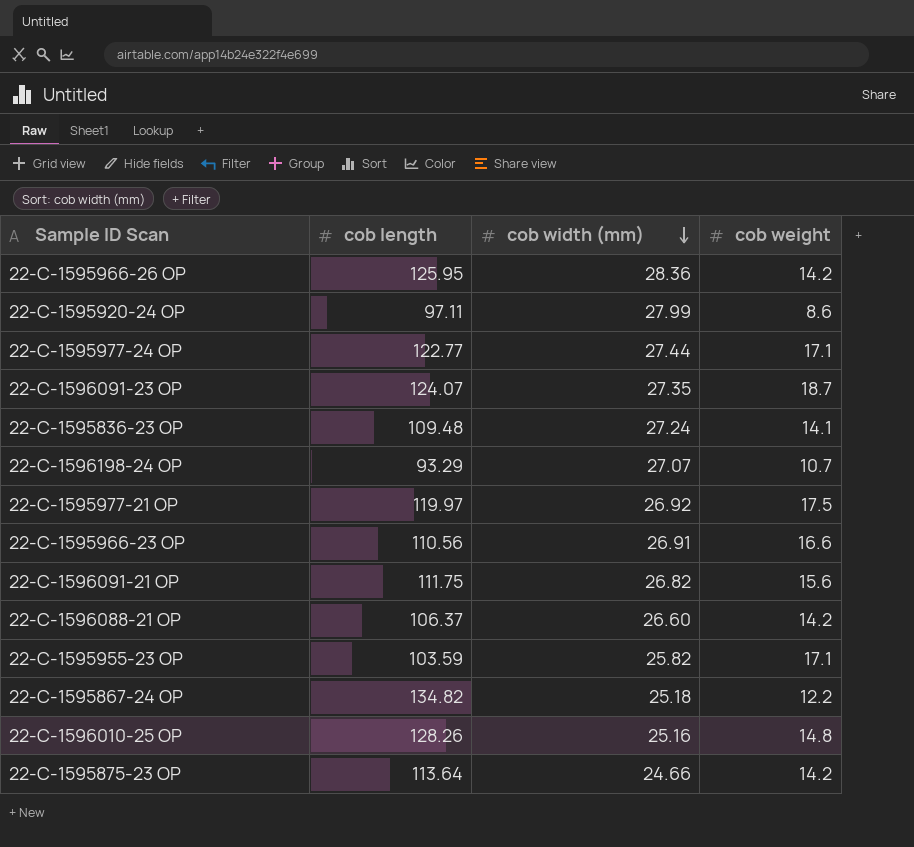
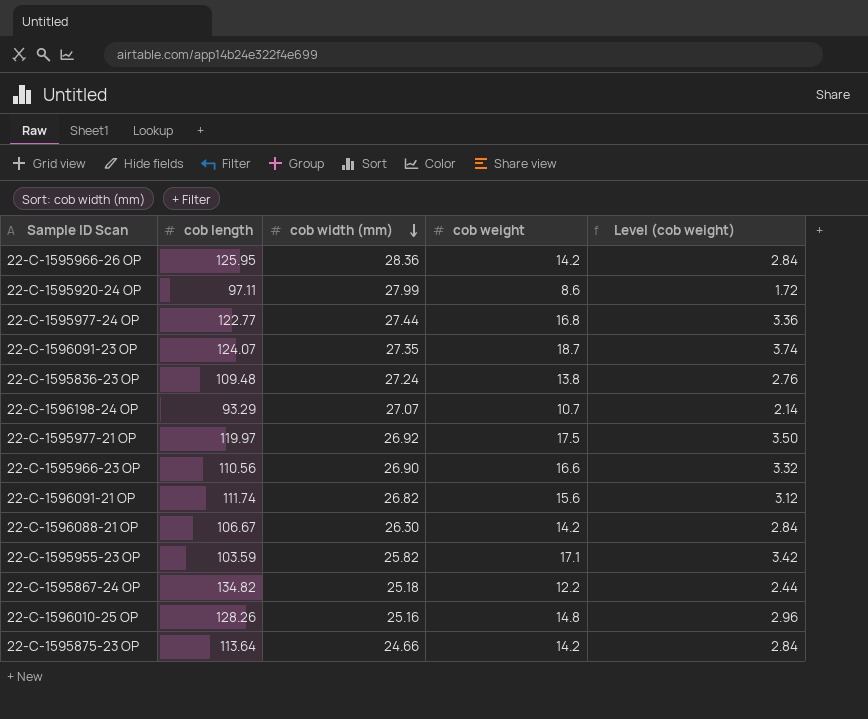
column Level (cob weight) | formula: none -> [cob weight] * 0.2
22-C-1595977-24 OP | cob weight: 17.1 -> 16.8
22-C-1595836-23 OP | cob weight: 14.1 -> 13.8
22-C-1595966-23 OP | cob width (mm): 26.91 -> 26.90
22-C-1596091-21 OP | cob length: 111.75 -> 111.74
22-C-1596088-21 OP | cob length: 106.37 -> 106.67
22-C-1596088-21 OP | cob width (mm): 26.60 -> 26.30

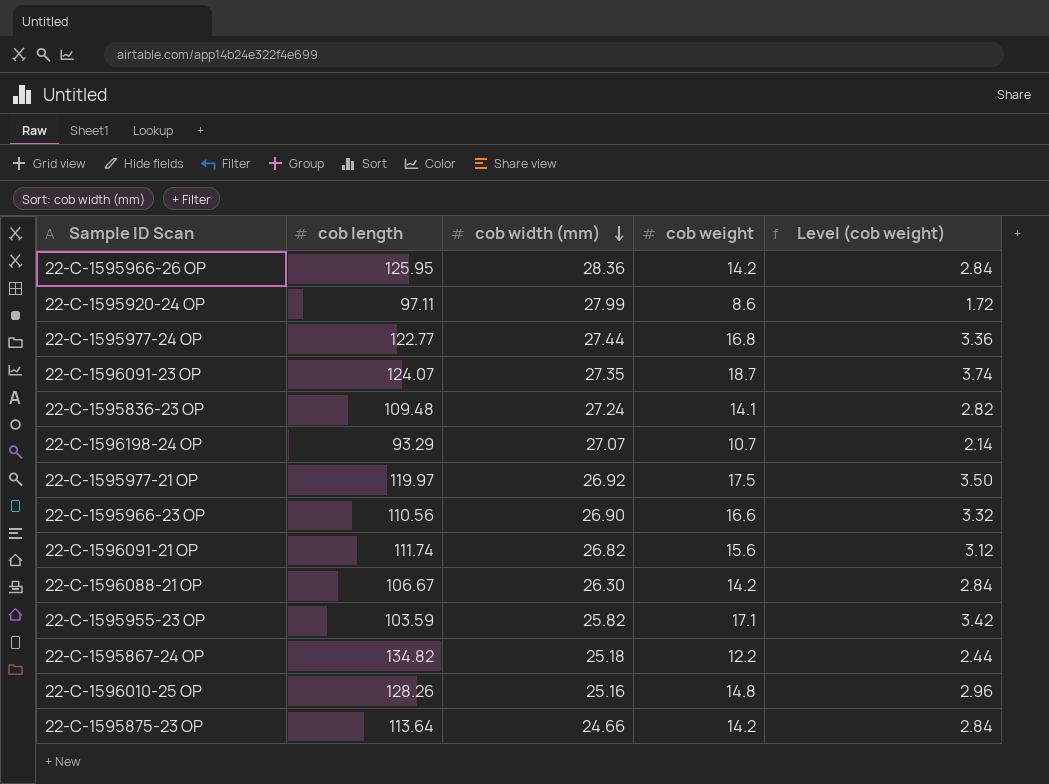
22-C-1595836-23 OP | cob weight: 13.8 -> 14.1
22-C-1595836-23 OP | Level (cob weight): 2.76 -> 2.82

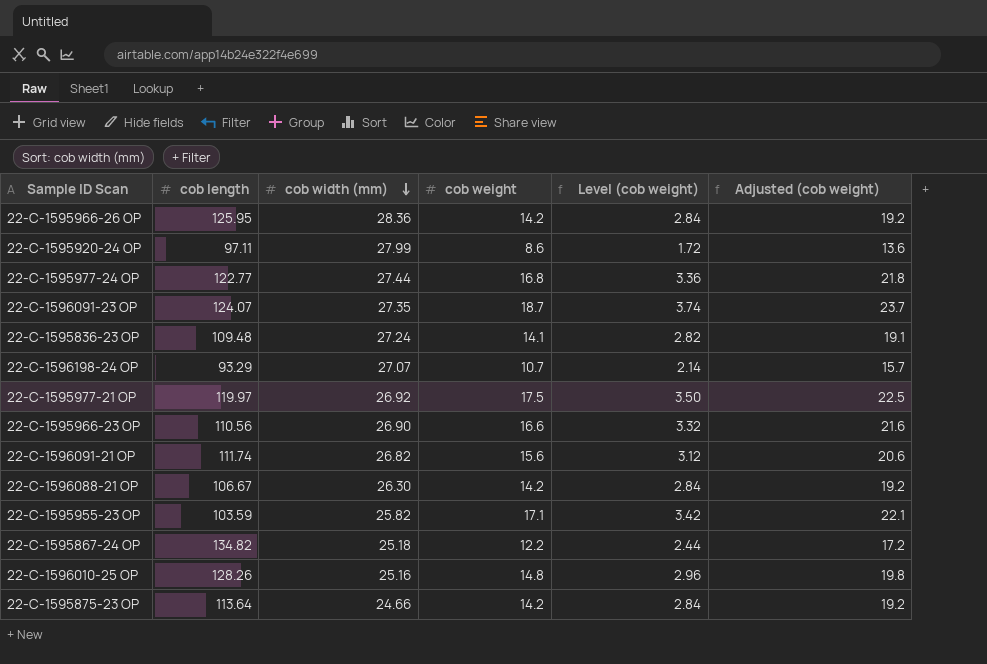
column Adjusted (cob weight) | formula: none -> [cob weight] + 5

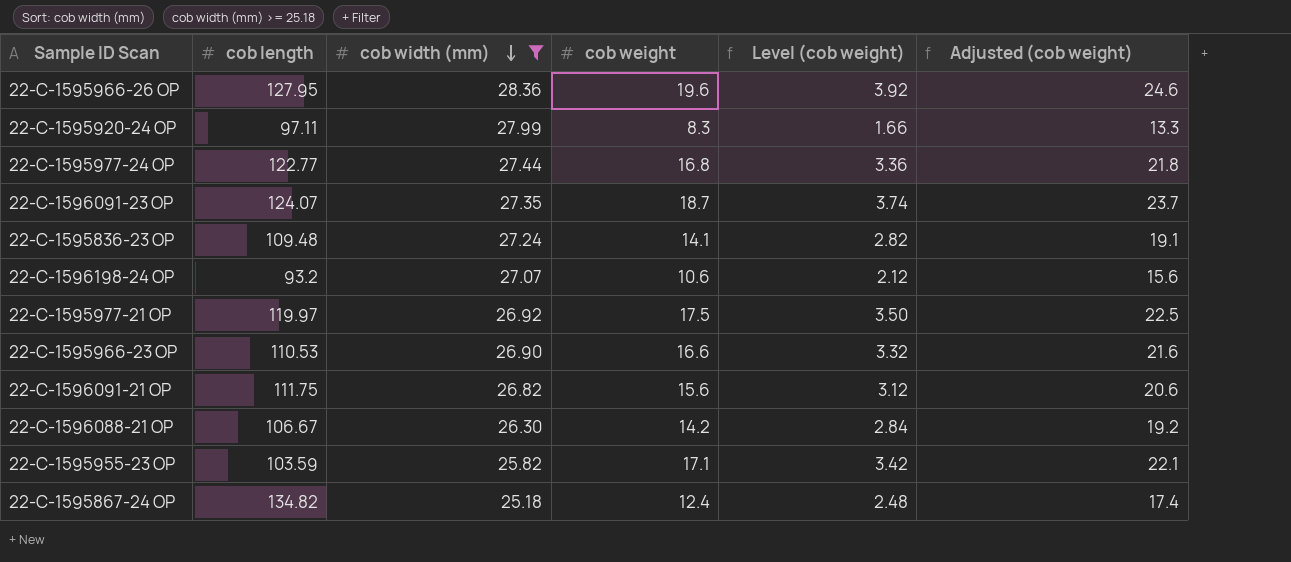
filter: none -> cob width (mm) >= 25.18
22-C-1595966-26 OP | cob length: 125.95 -> 127.95
22-C-1595966-26 OP | cob weight: 14.2 -> 19.6
22-C-1595966-26 OP | Level (cob weight): 2.84 -> 3.92
22-C-1595966-26 OP | Adjusted (cob weight): 19.2 -> 24.6
22-C-1595920-24 OP | cob weight: 8.6 -> 8.3
22-C-1595920-24 OP | Level (cob weight): 1.72 -> 1.66
22-C-1595920-24 OP | Adjusted (cob weight): 13.6 -> 13.3
22-C-1596198-24 OP | cob length: 93.29 -> 93.2
22-C-1596198-24 OP | cob weight: 10.7 -> 10.6
22-C-1596198-24 OP | Level (cob weight): 2.14 -> 2.12
22-C-1596198-24 OP | Adjusted (cob weight): 15.7 -> 15.6
22-C-1595966-23 OP | cob length: 110.56 -> 110.53
22-C-1596091-21 OP | cob length: 111.74 -> 111.75
22-C-1595867-24 OP | cob weight: 12.2 -> 12.4
22-C-1595867-24 OP | Level (cob weight): 2.44 -> 2.48
22-C-1595867-24 OP | Adjusted (cob weight): 17.2 -> 17.4

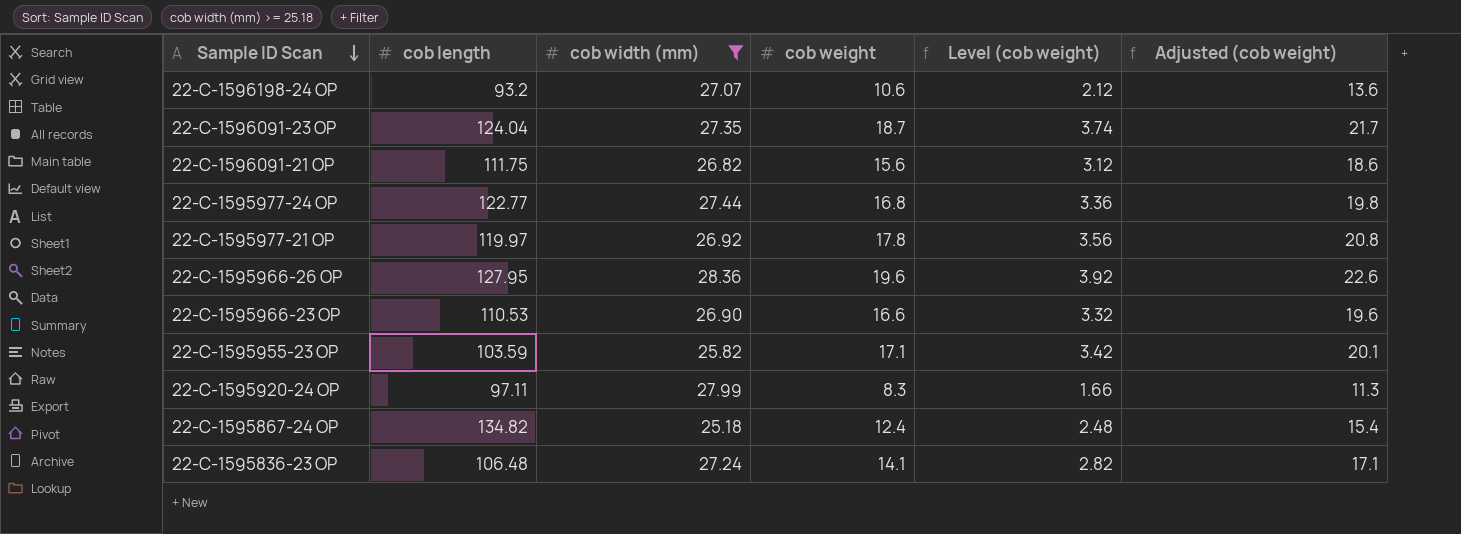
row order: cob width (mm) descending -> Sample ID Scan descending
column Adjusted (cob weight) | formula: [cob weight] + 5 -> [cob weight] + 3
row 22-C-1596088-21 OP: 106.67 | 26.30 | 14.2 | 2.84 | 19.2 -> none
22-C-1596091-23 OP | cob length: 124.07 -> 124.04
22-C-1595977-21 OP | cob weight: 17.5 -> 17.8
22-C-1595977-21 OP | Level (cob weight): 3.50 -> 3.56
22-C-1595836-23 OP | cob length: 109.48 -> 106.48

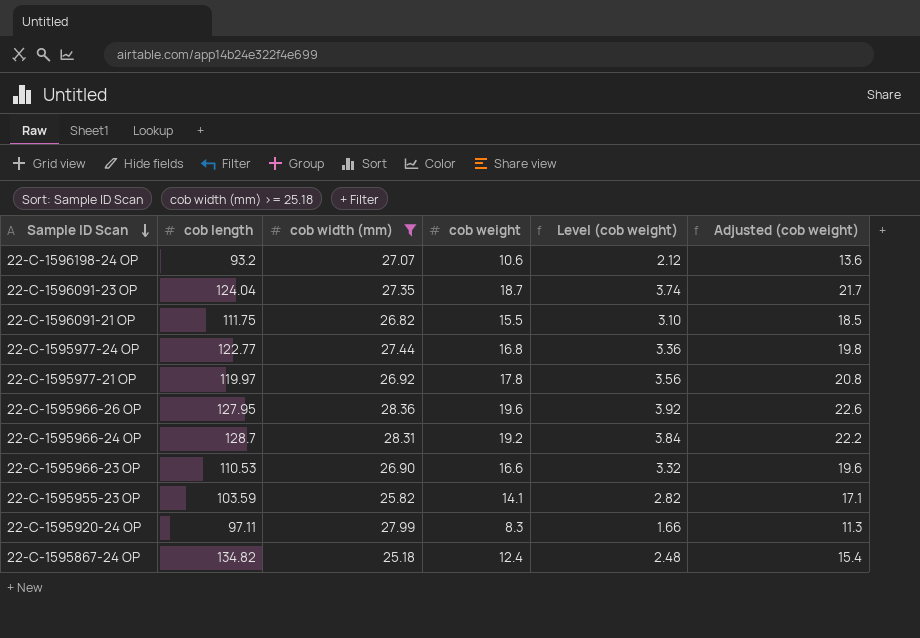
row 22-C-1595836-23 OP: 106.48 | 27.24 | 14.1 | 2.82 | 17.1 -> none
22-C-1596091-21 OP | cob weight: 15.6 -> 15.5
22-C-1596091-21 OP | Level (cob weight): 3.12 -> 3.10
22-C-1596091-21 OP | Adjusted (cob weight): 18.6 -> 18.5
row 22-C-1595966-24 OP: none -> 128.7 | 28.31 | 19.2 | 3.84 | 22.2
22-C-1595955-23 OP | cob weight: 17.1 -> 14.1
22-C-1595955-23 OP | Level (cob weight): 3.42 -> 2.82
22-C-1595955-23 OP | Adjusted (cob weight): 20.1 -> 17.1

